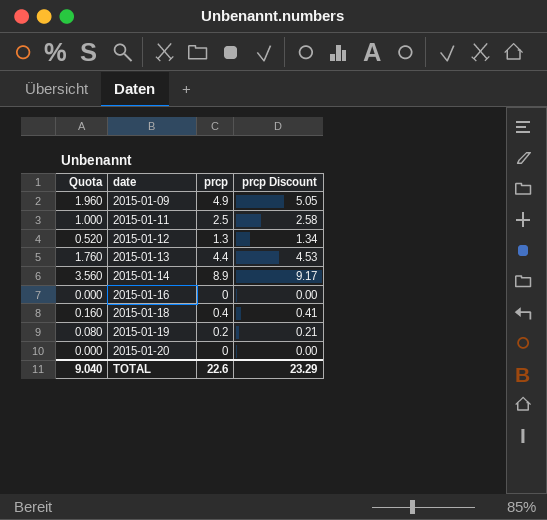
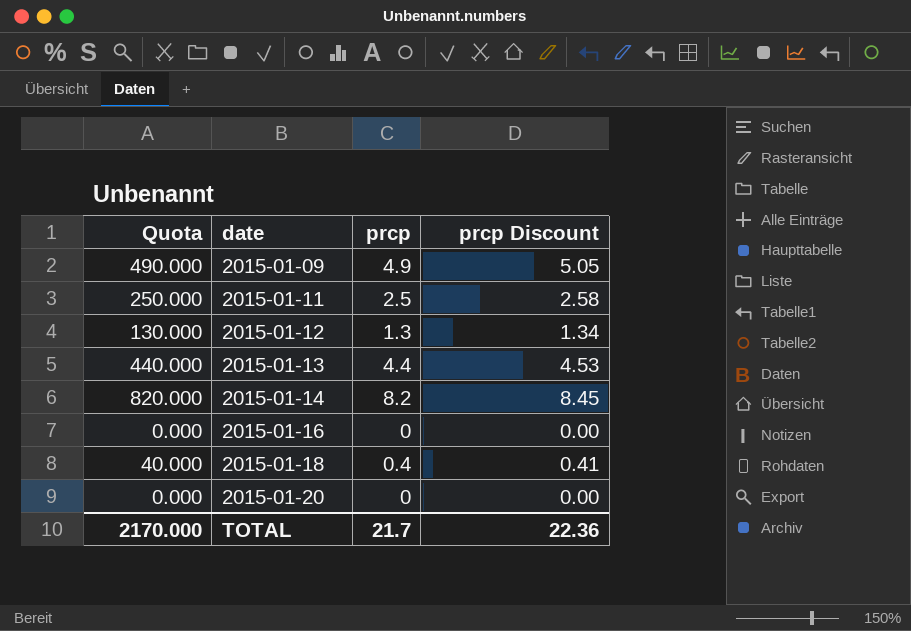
column Quota | formula: [prcp] * 0.4 -> [prcp] * 100
row 2015-01-19: 0.080 | 0.2 | 0.21 -> none
2015-01-14 | prcp: 8.9 -> 8.2
2015-01-14 | prcp Discount: 9.17 -> 8.45
TOTAL | Quota: 9.040 -> 2170.000
TOTAL | prcp: 22.6 -> 21.7
TOTAL | prcp Discount: 23.29 -> 22.36

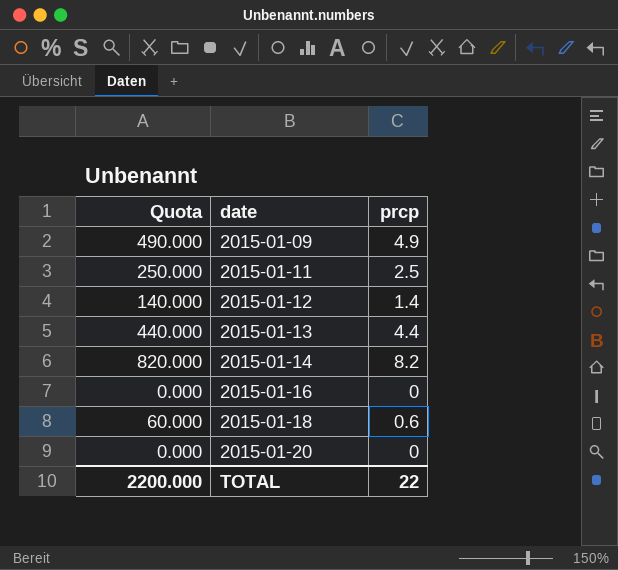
column prcp Discount | formula: [prcp] * 1.03 -> none
2015-01-12 | Quota: 130.000 -> 140.000
2015-01-12 | prcp: 1.3 -> 1.4
2015-01-18 | Quota: 40.000 -> 60.000
2015-01-18 | prcp: 0.4 -> 0.6
TOTAL | Quota: 2170.000 -> 2200.000
TOTAL | prcp: 21.7 -> 22

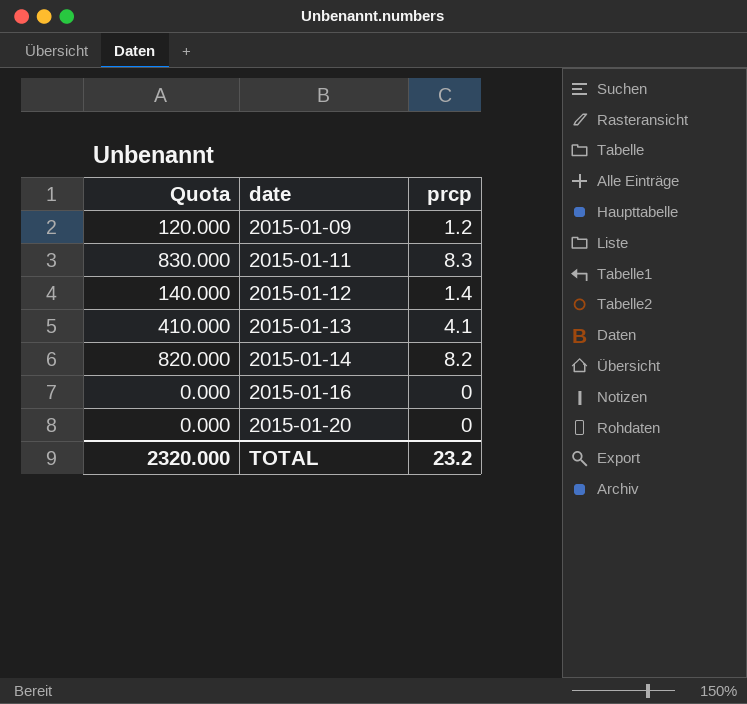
row 2015-01-18: 60.000 | 0.6 -> none
2015-01-09 | Quota: 490.000 -> 120.000
2015-01-09 | prcp: 4.9 -> 1.2
2015-01-11 | Quota: 250.000 -> 830.000
2015-01-11 | prcp: 2.5 -> 8.3
2015-01-13 | Quota: 440.000 -> 410.000
2015-01-13 | prcp: 4.4 -> 4.1
TOTAL | Quota: 2200.000 -> 2320.000
TOTAL | prcp: 22 -> 23.2

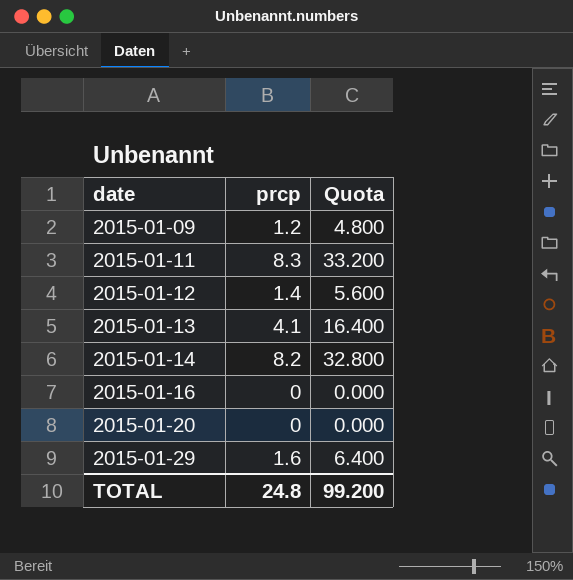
column Quota | formula: [prcp] * 100 -> [prcp] * 4
column Quota | position: 1 -> 3
row 2015-01-29: none -> 1.6 | 6.400
TOTAL | prcp: 23.2 -> 24.8
TOTAL | Quota: 2320.000 -> 99.200

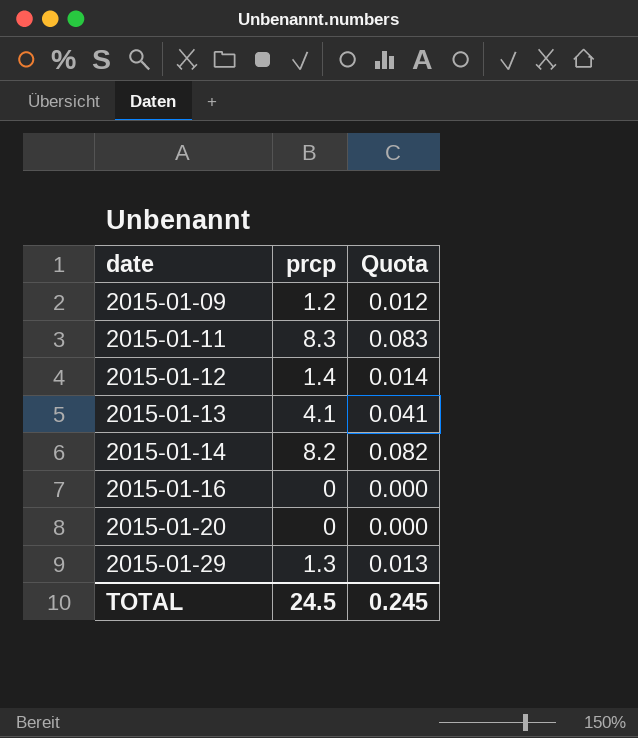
column Quota | formula: [prcp] * 4 -> [prcp] * 0.01
2015-01-29 | prcp: 1.6 -> 1.3
TOTAL | prcp: 24.8 -> 24.5
TOTAL | Quota: 99.200 -> 0.245

